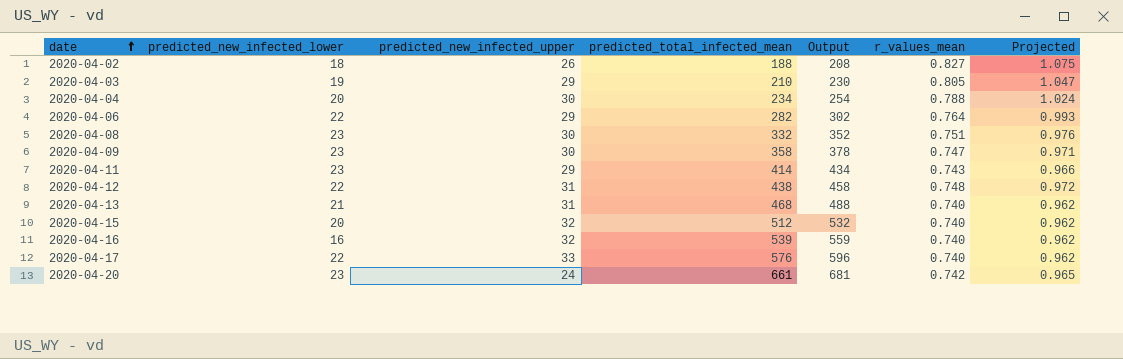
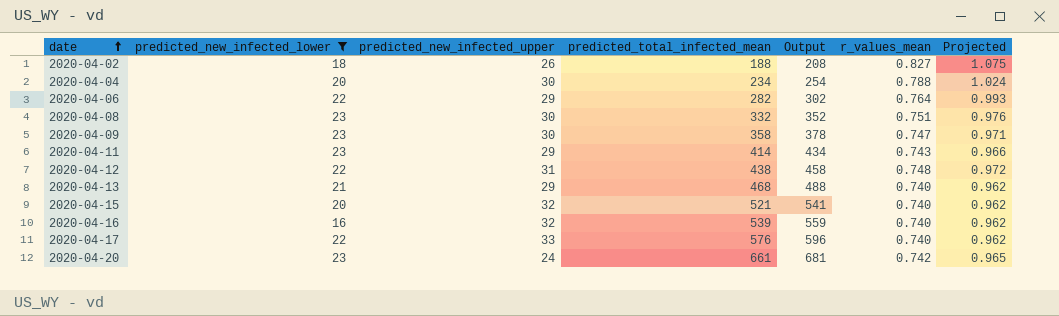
filter: none -> predicted_new_infected_lower != 19
2020-04-13 | predicted_new_infected_upper: 31 -> 29
2020-04-15 | predicted_total_infected_mean: 512 -> 521
2020-04-15 | Output: 532 -> 541

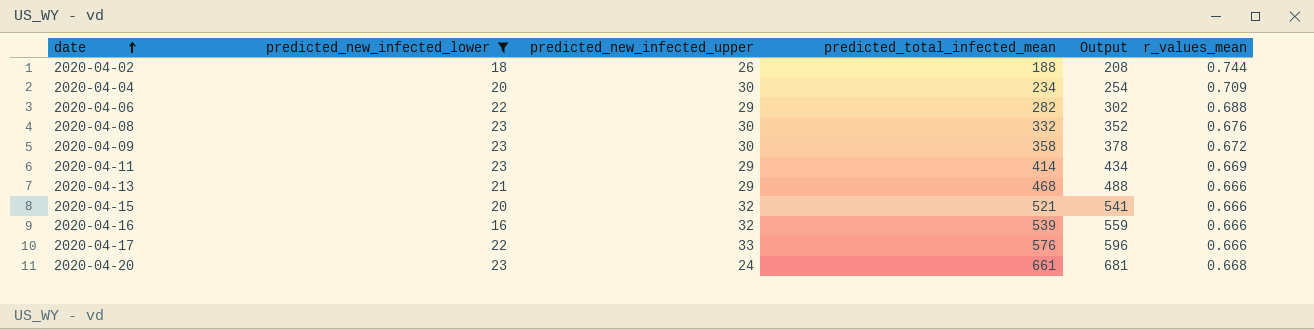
column Projected | formula: [r_values_mean] * 1.3 -> none
row 2020-04-12: 22 | 31 | 438 | 458 | 0.748 | 0.972 -> none
2020-04-02 | r_values_mean: 0.827 -> 0.744
2020-04-04 | r_values_mean: 0.788 -> 0.709
2020-04-06 | r_values_mean: 0.764 -> 0.688
2020-04-08 | r_values_mean: 0.751 -> 0.676
2020-04-09 | r_values_mean: 0.747 -> 0.672
2020-04-11 | r_values_mean: 0.743 -> 0.669
2020-04-13 | r_values_mean: 0.740 -> 0.666
2020-04-15 | r_values_mean: 0.740 -> 0.666
2020-04-16 | r_values_mean: 0.740 -> 0.666
2020-04-17 | r_values_mean: 0.740 -> 0.666
2020-04-20 | r_values_mean: 0.742 -> 0.668

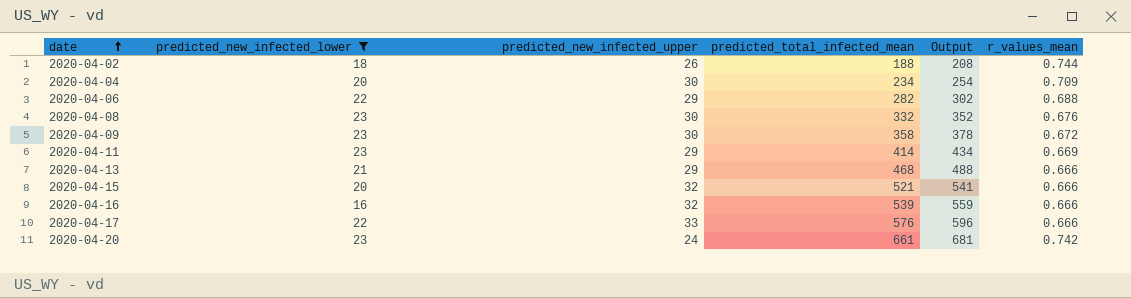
2020-04-20 | r_values_mean: 0.668 -> 0.742

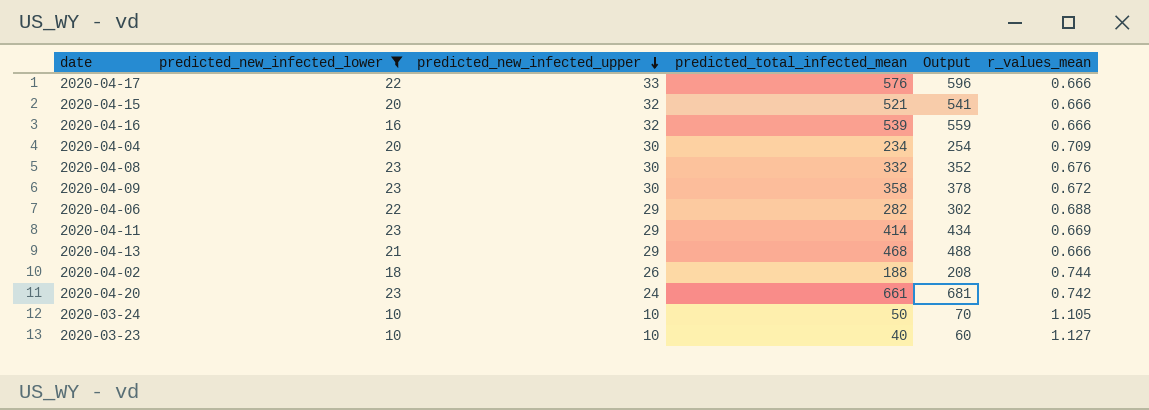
row order: date ascending -> predicted_new_infected_upper descending
row 2020-03-24: none -> 10 | 10 | 50 | 70 | 1.105
row 2020-03-23: none -> 10 | 10 | 40 | 60 | 1.127

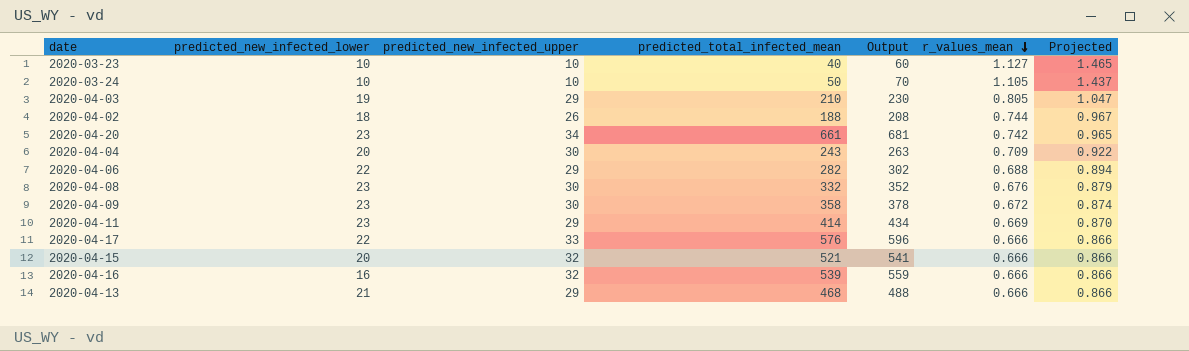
filter: predicted_new_infected_lower != 19 -> none
row order: predicted_new_infected_upper descending -> r_values_mean descending
column Projected | formula: none -> [r_values_mean] * 1.3
2020-04-20 | predicted_new_infected_upper: 24 -> 34
2020-04-04 | predicted_total_infected_mean: 234 -> 243
2020-04-04 | Output: 254 -> 263

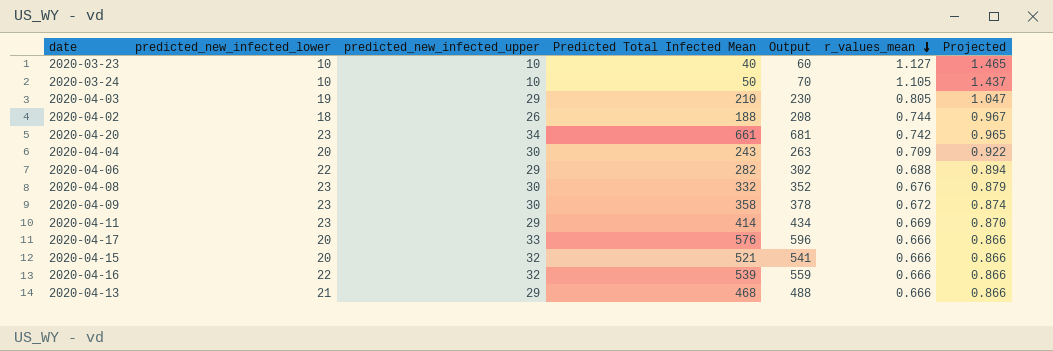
column name: predicted_total_infected_mean -> Predicted Total Infected Mean
2020-04-17 | predicted_new_infected_lower: 22 -> 20
2020-04-16 | predicted_new_infected_lower: 16 -> 22

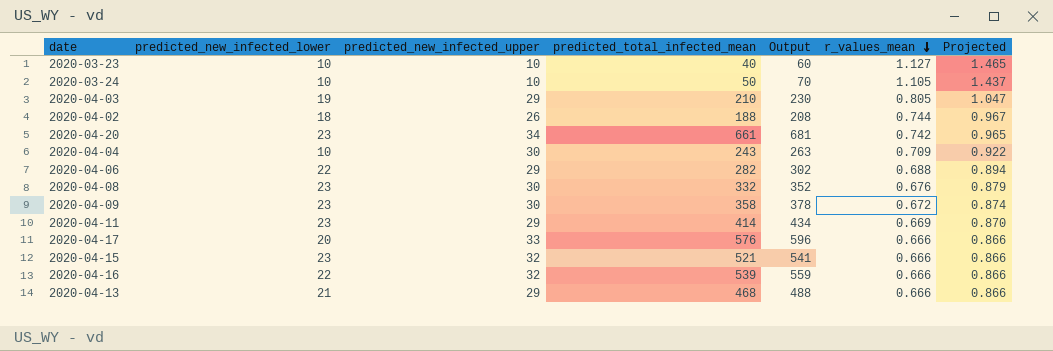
column name: Predicted Total Infected Mean -> predicted_total_infected_mean
2020-04-04 | predicted_new_infected_lower: 20 -> 10
2020-04-15 | predicted_new_infected_lower: 20 -> 23

